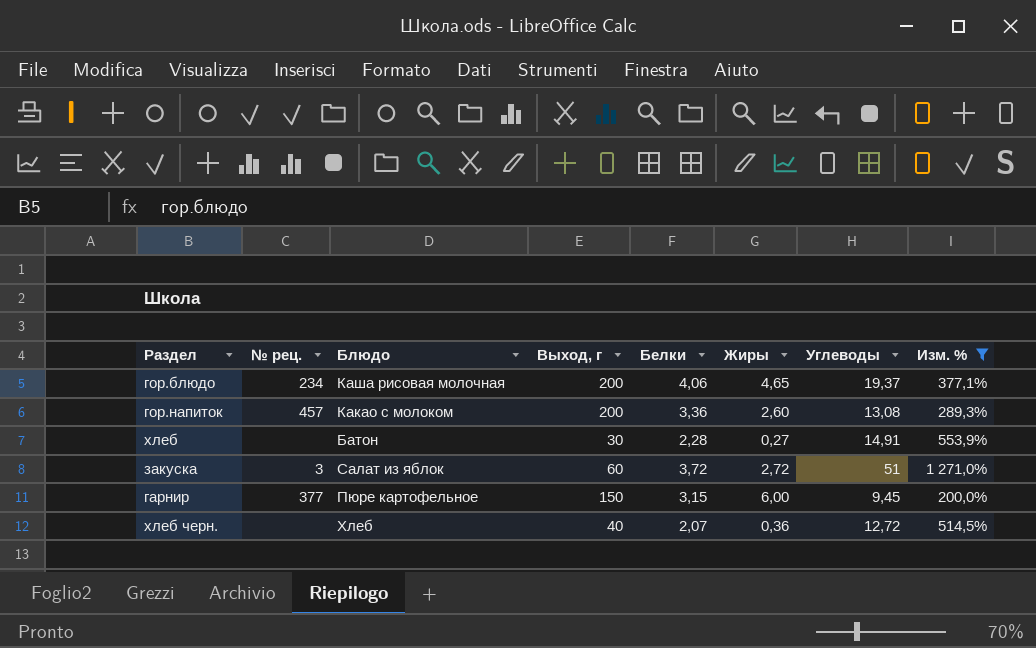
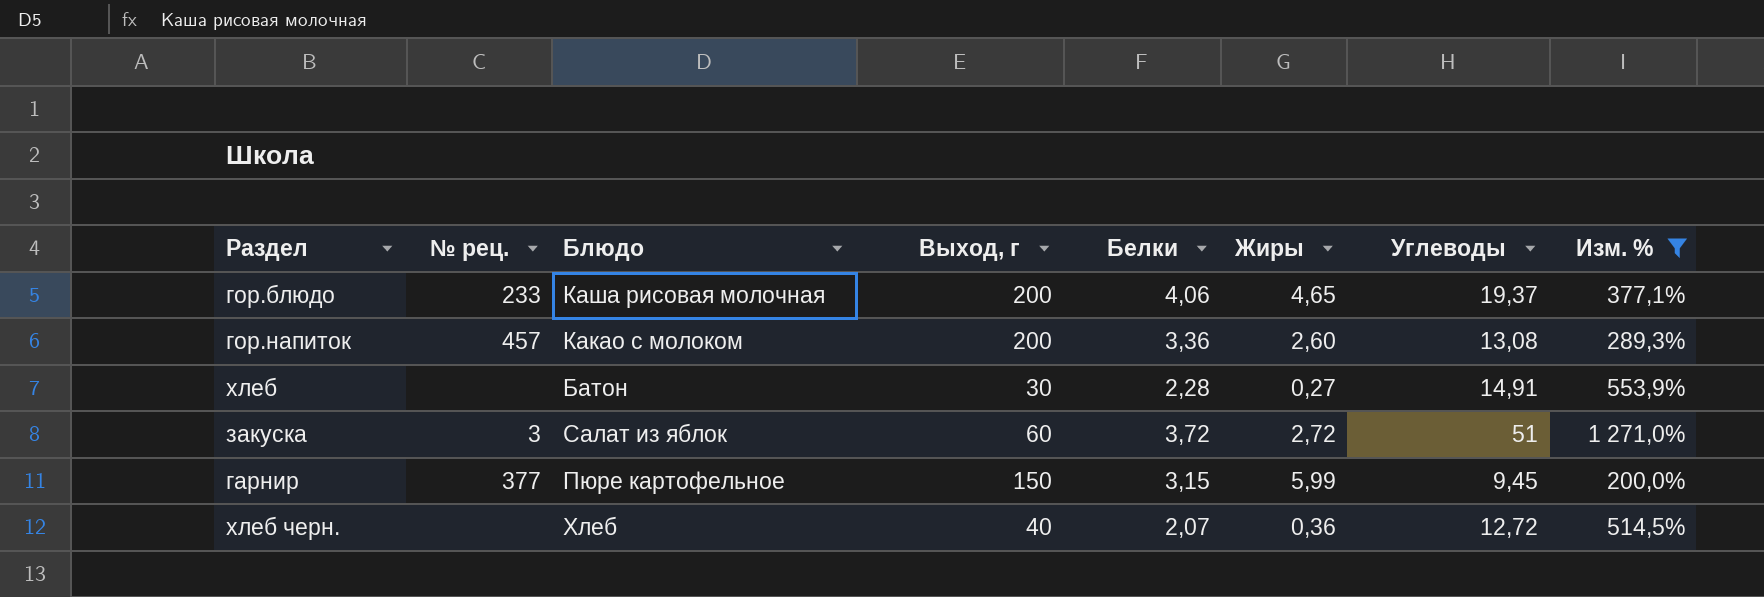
гор.блюдо | № рец.: 234 -> 233
гарнир | Жиры: 6,00 -> 5,99

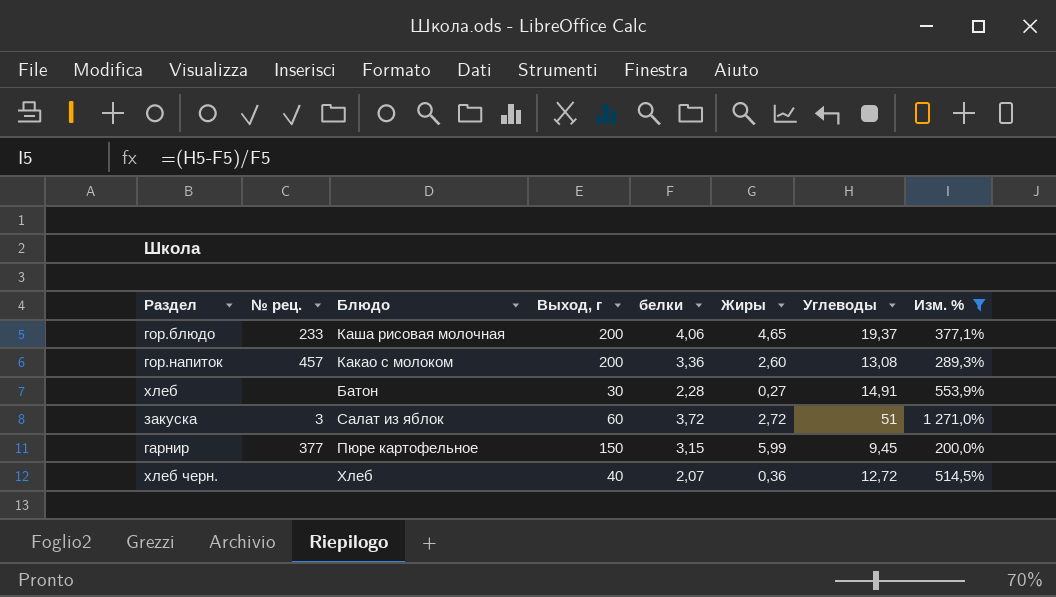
column name: Белки -> белки

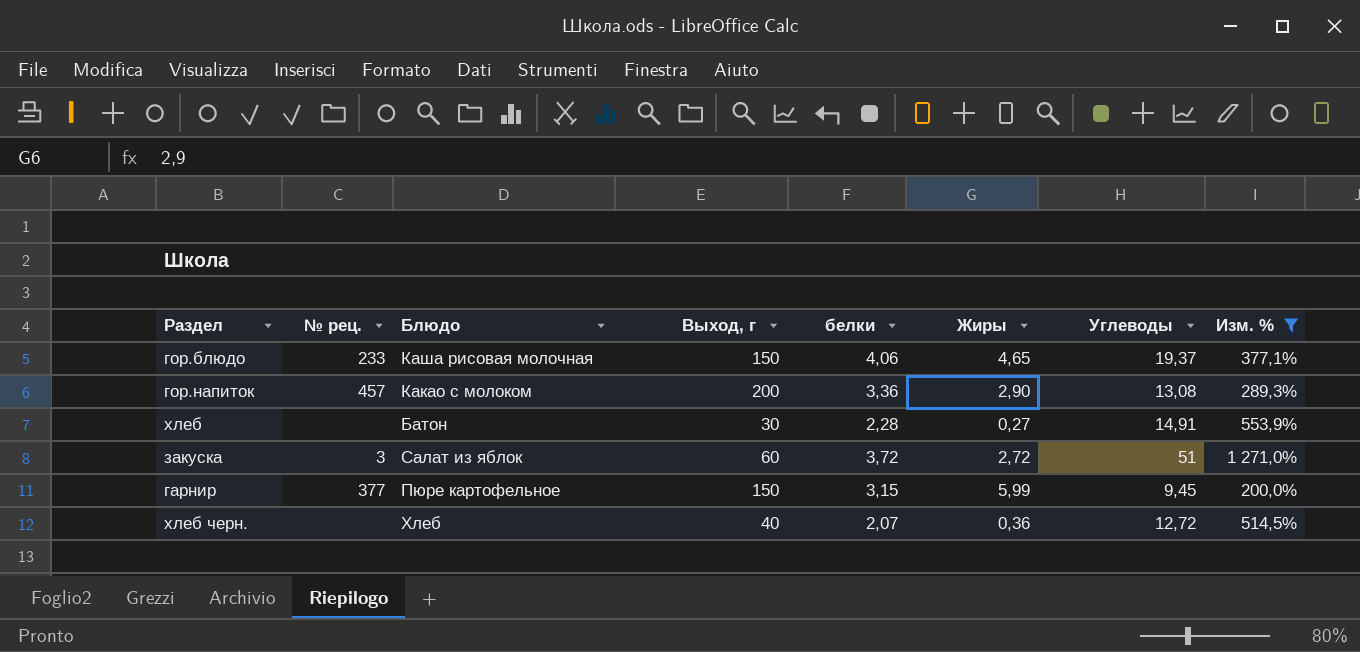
гор.блюдо | Выход, г: 200 -> 150
гор.напиток | Жиры: 2,60 -> 2,90

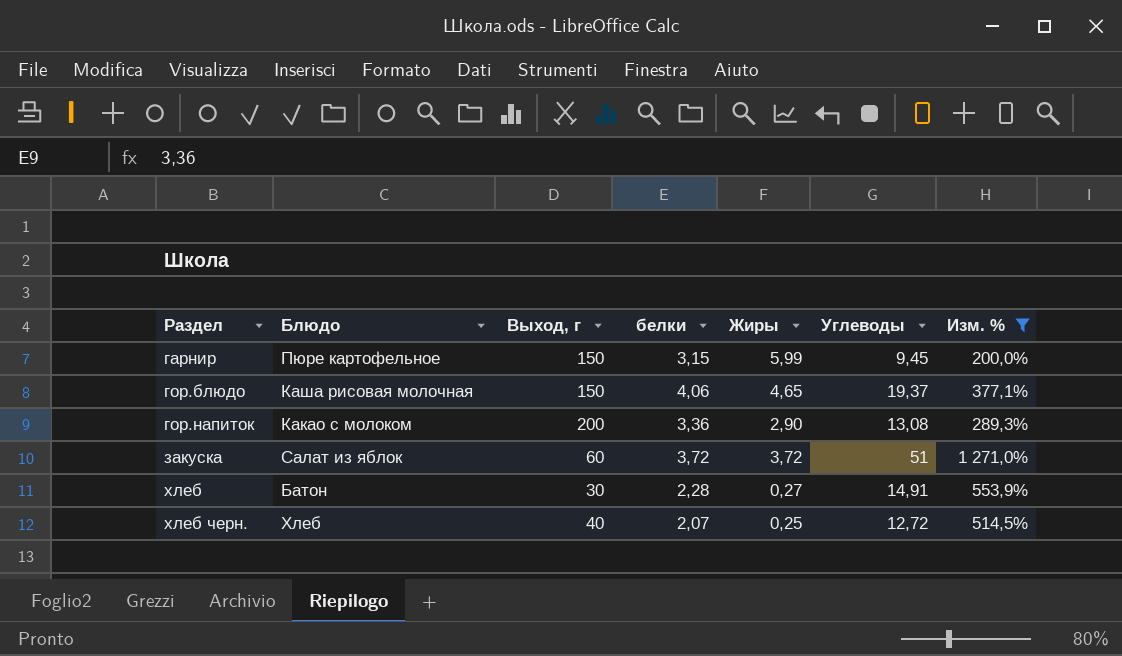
row order: none -> Раздел ascending
column № рец. | position: 2 -> none
закуска | Жиры: 2,72 -> 3,72
хлеб черн. | Жиры: 0,36 -> 0,25

